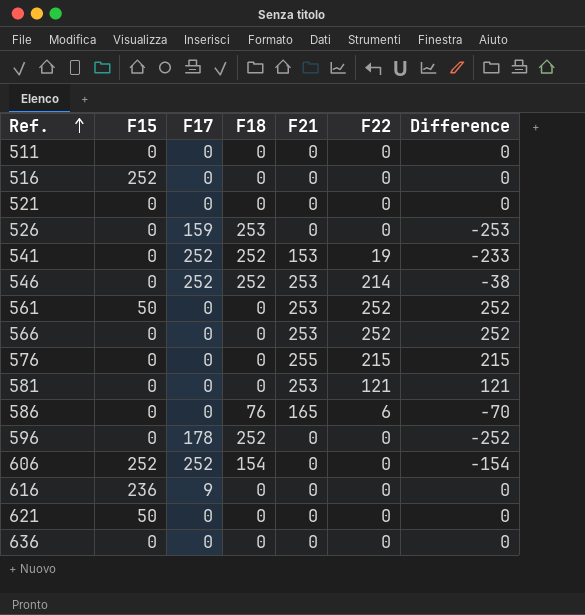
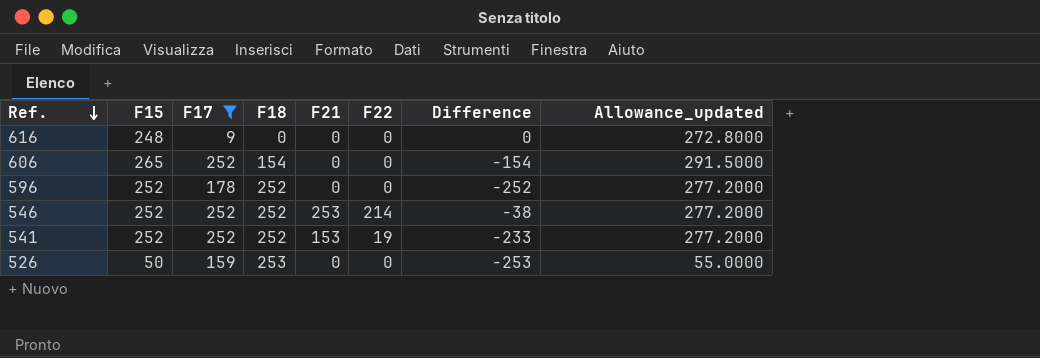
filter: none -> F17 != 0
row order: Ref. ascending -> Ref. descending
column Allowance_updated | formula: none -> [F15] * 1.1
616 | F15: 236 -> 248
606 | F15: 252 -> 265
596 | F15: 0 -> 252
546 | F15: 0 -> 252
541 | F15: 0 -> 252
526 | F15: 0 -> 50

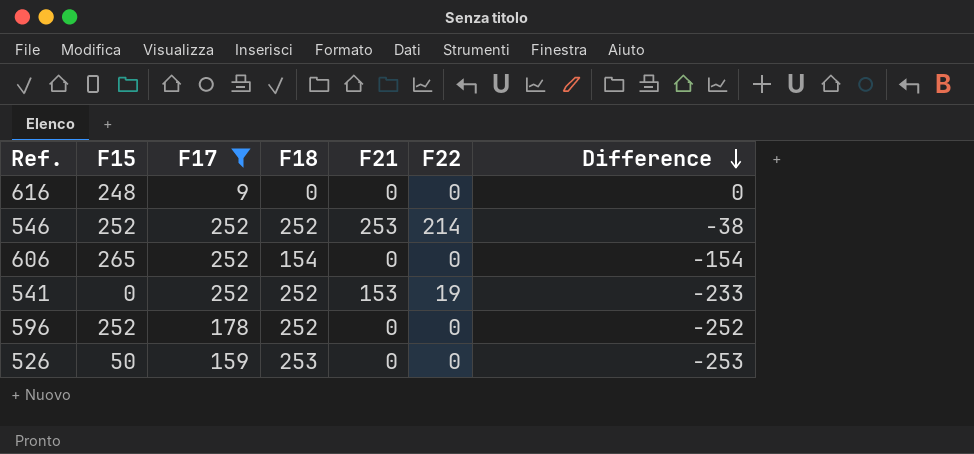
row order: Ref. descending -> Difference descending
column Allowance_updated | formula: [F15] * 1.1 -> none
541 | F15: 252 -> 0

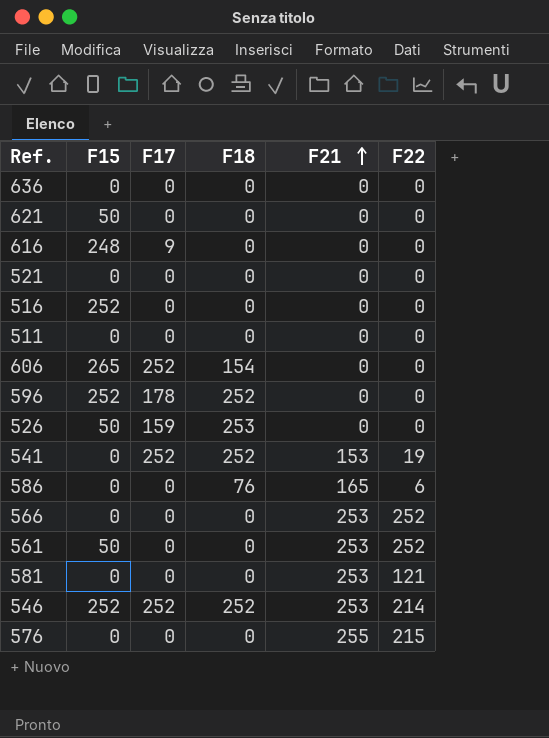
filter: F17 != 0 -> none
row order: Difference descending -> F21 ascending
column Difference | formula: [F22] - [F18] -> none

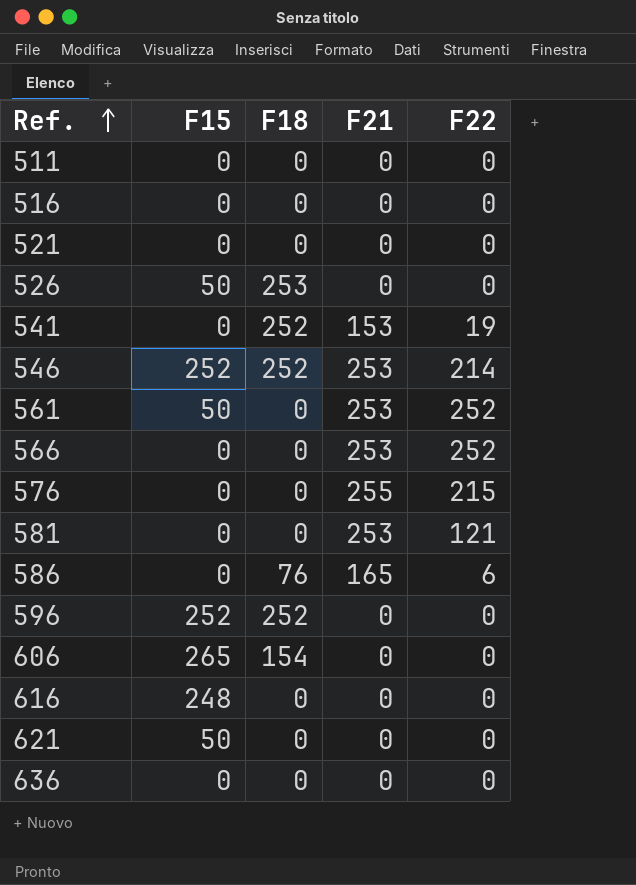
row order: F21 ascending -> Ref. ascending
column F17 | position: 3 -> none
516 | F15: 252 -> 0

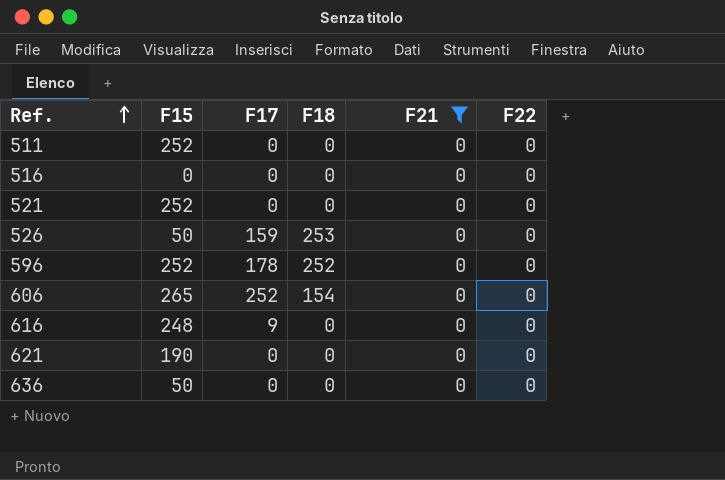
filter: none -> F21 = 0
column F17 | position: none -> 3
511 | F15: 0 -> 252
521 | F15: 0 -> 252
621 | F15: 50 -> 190
636 | F15: 0 -> 50

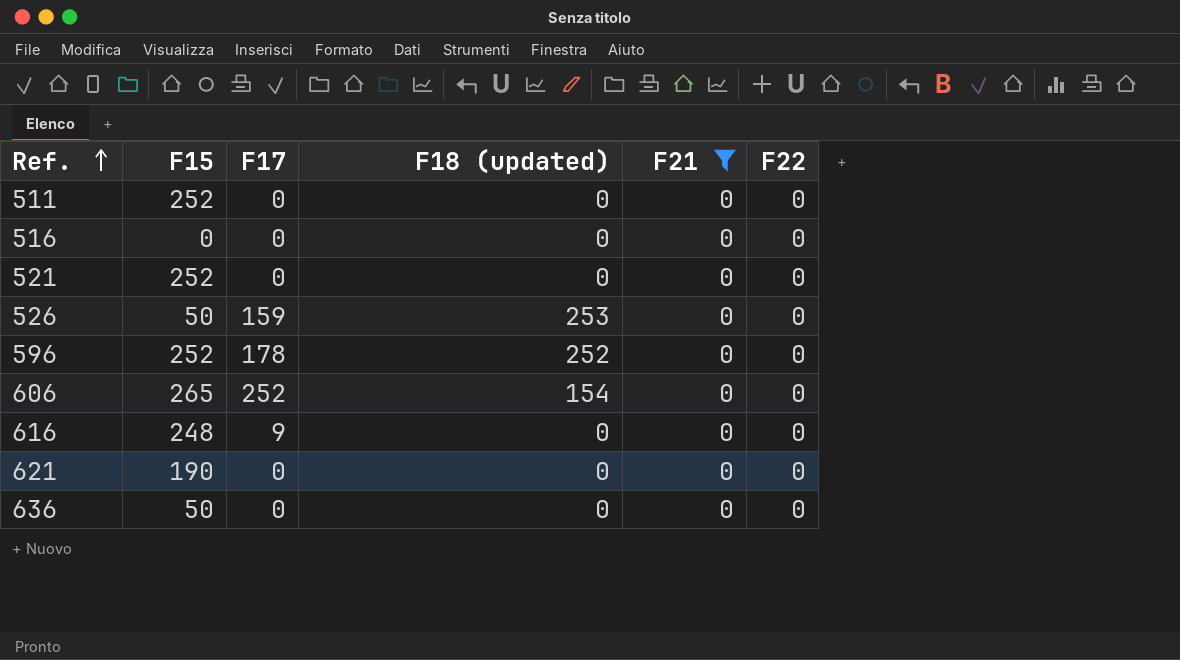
column name: F18 -> F18 (updated)

